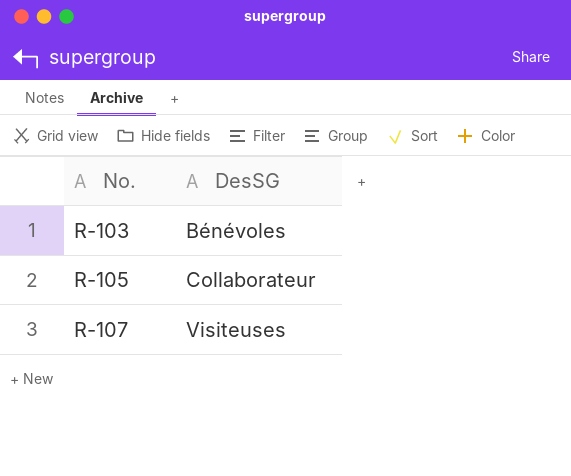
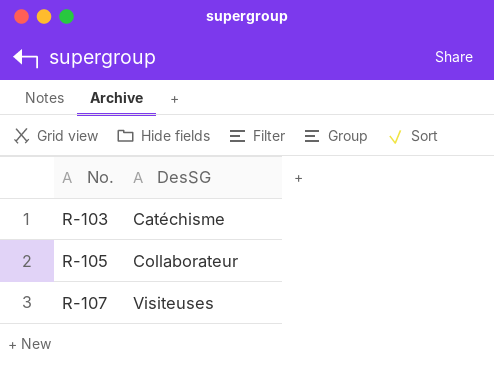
R-103 | DesSG: Bénévoles -> Catéchisme

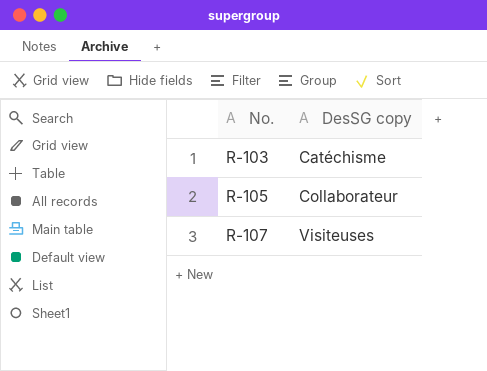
column name: DesSG -> DesSG copy

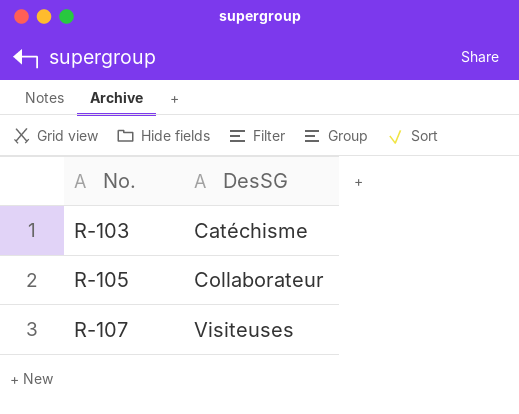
column name: DesSG copy -> DesSG

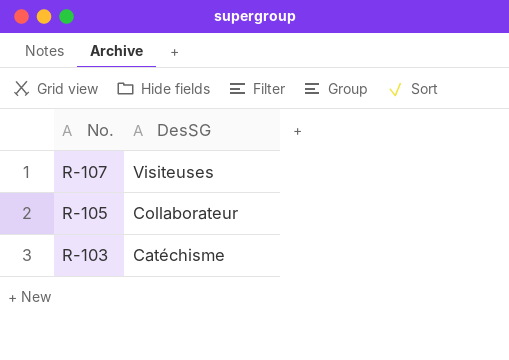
row order: No. ascending -> No. descending

